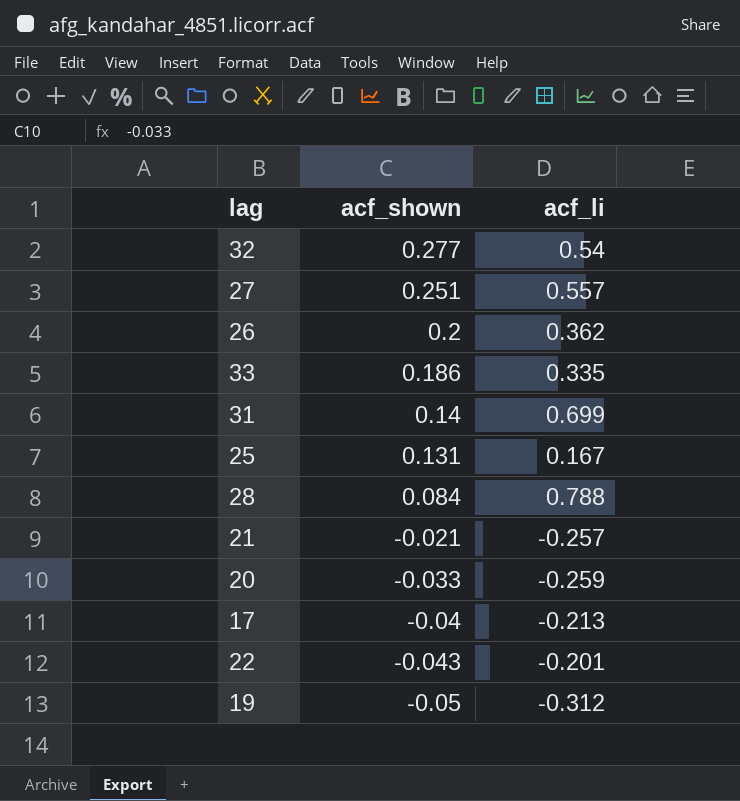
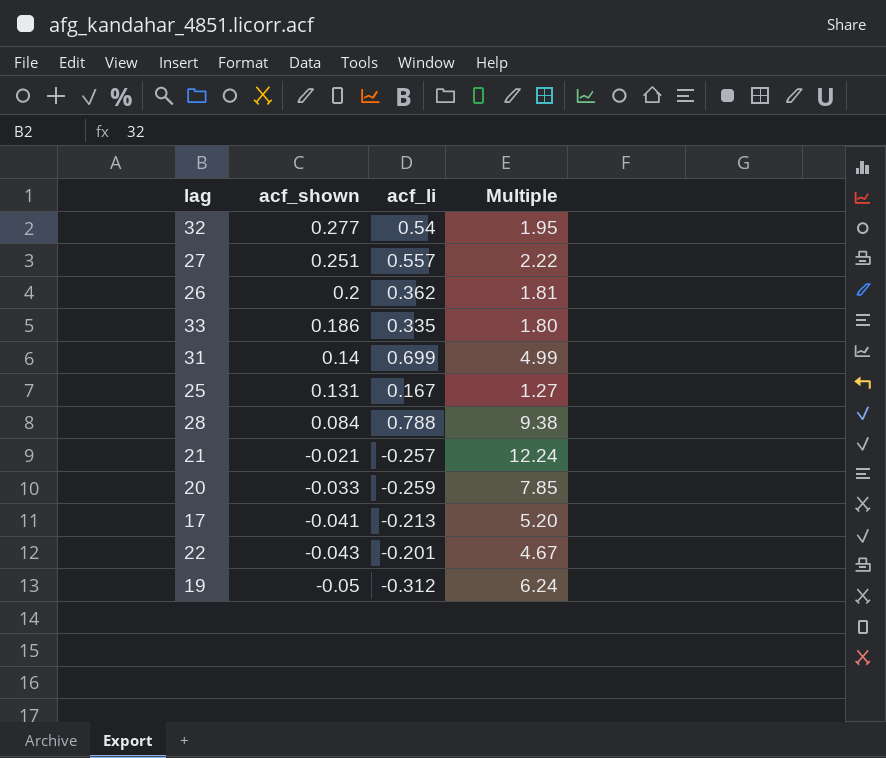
column Multiple | formula: none -> [acf_li] / [acf_shown]
17 | acf_shown: -0.04 -> -0.041

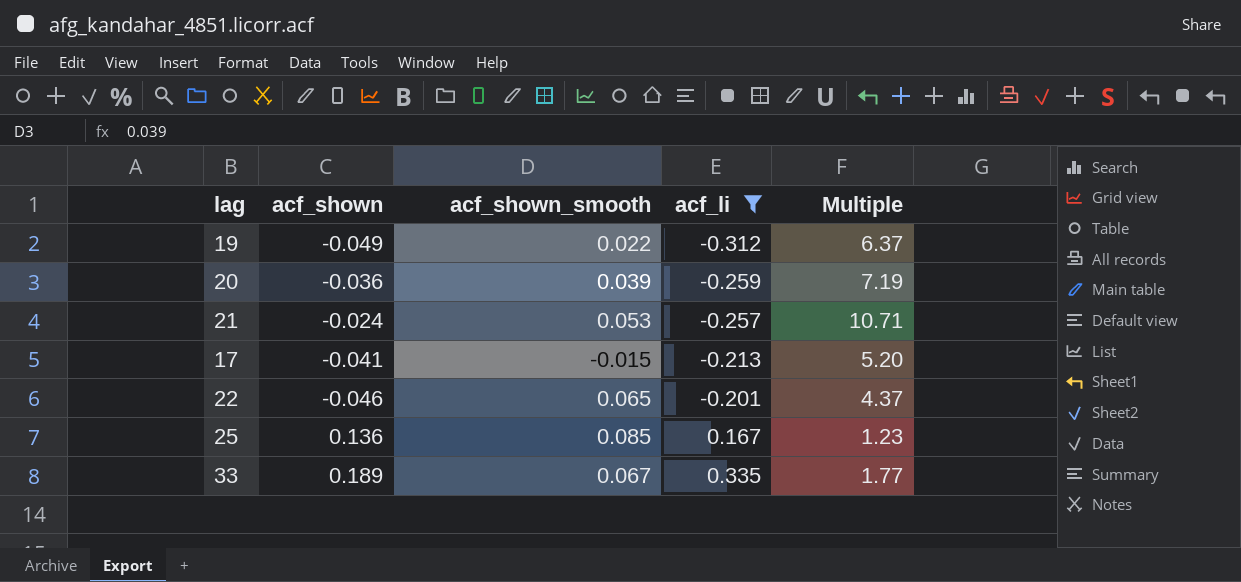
filter: none -> acf_li <= 0.335
row order: acf_shown descending -> acf_li ascending
column acf_shown_smooth | position: none -> 3
19 | acf_shown: -0.05 -> -0.049
19 | Multiple: 6.24 -> 6.37
20 | acf_shown: -0.033 -> -0.036
20 | Multiple: 7.85 -> 7.19
21 | acf_shown: -0.021 -> -0.024
21 | Multiple: 12.24 -> 10.71
22 | acf_shown: -0.043 -> -0.046
22 | Multiple: 4.67 -> 4.37
25 | acf_shown: 0.131 -> 0.136
25 | Multiple: 1.27 -> 1.23
33 | acf_shown: 0.186 -> 0.189
33 | Multiple: 1.80 -> 1.77

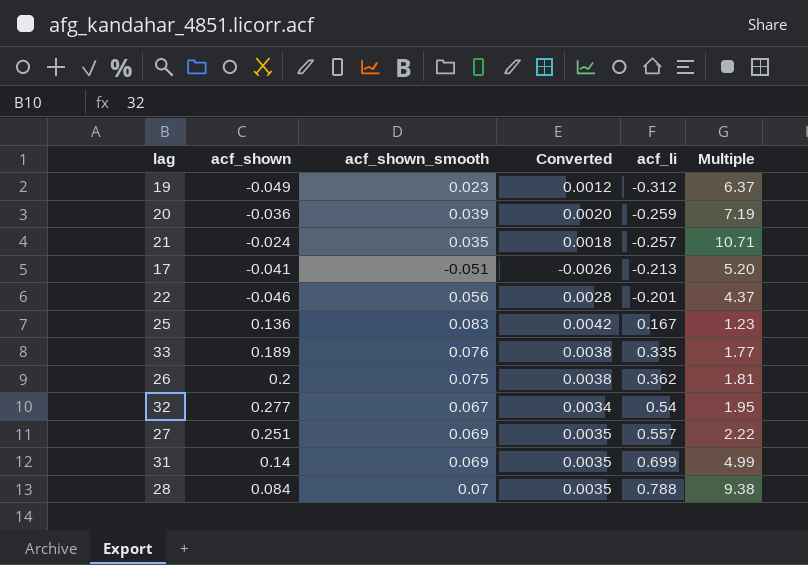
filter: acf_li <= 0.335 -> none
column Converted | formula: none -> [acf_shown_smooth] * 0.05
19 | acf_shown_smooth: 0.022 -> 0.023
21 | acf_shown_smooth: 0.053 -> 0.035
17 | acf_shown_smooth: -0.015 -> -0.051
22 | acf_shown_smooth: 0.065 -> 0.056
25 | acf_shown_smooth: 0.085 -> 0.083
33 | acf_shown_smooth: 0.067 -> 0.076

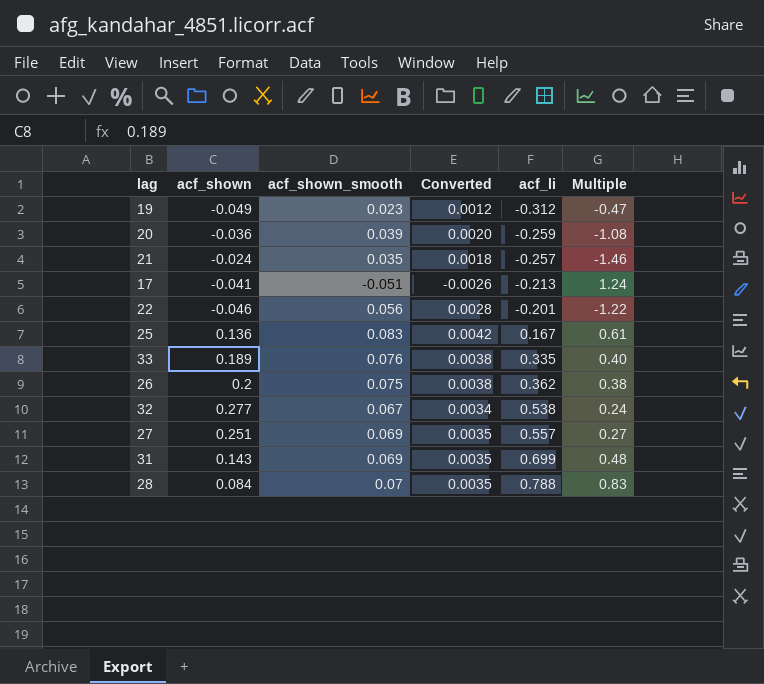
column Multiple | formula: [acf_li] / [acf_shown] -> [acf_shown_smooth] / [acf_shown]
32 | acf_li: 0.54 -> 0.538
31 | acf_shown: 0.14 -> 0.143

